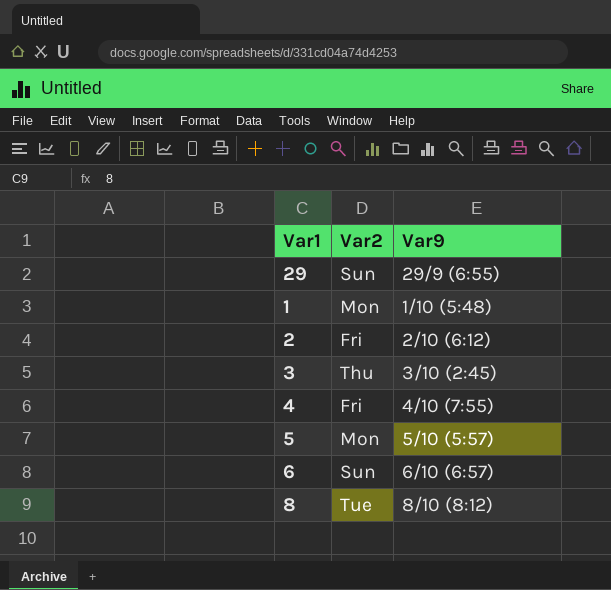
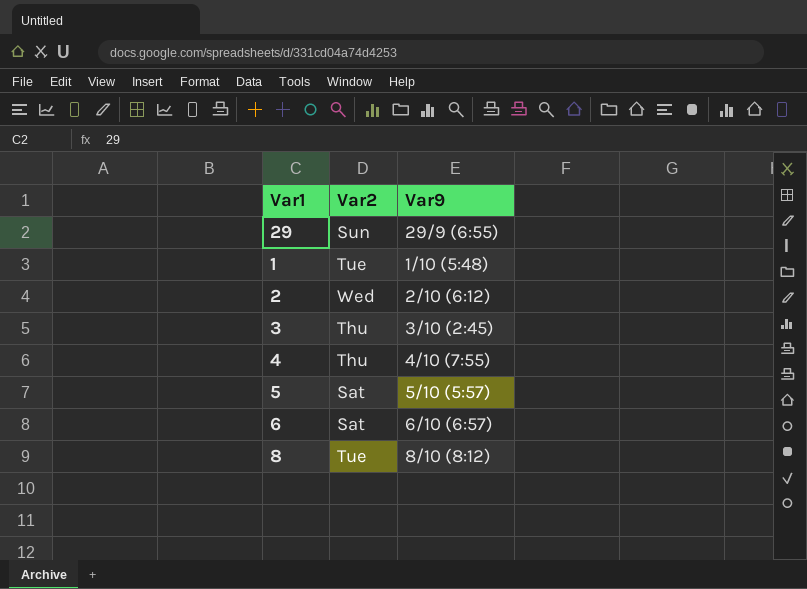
1 | Var2: Mon -> Tue
2 | Var2: Fri -> Wed
4 | Var2: Fri -> Thu
5 | Var2: Mon -> Sat
6 | Var2: Sun -> Sat

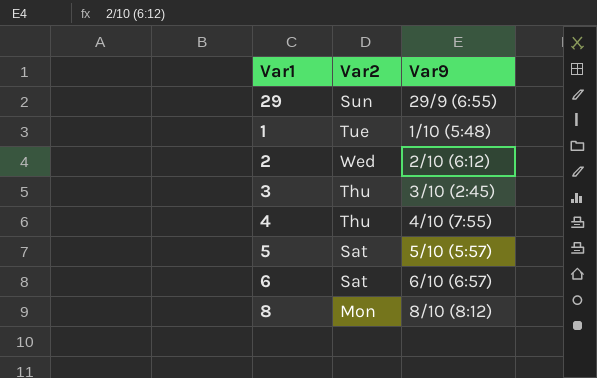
8 | Var2: Tue -> Mon

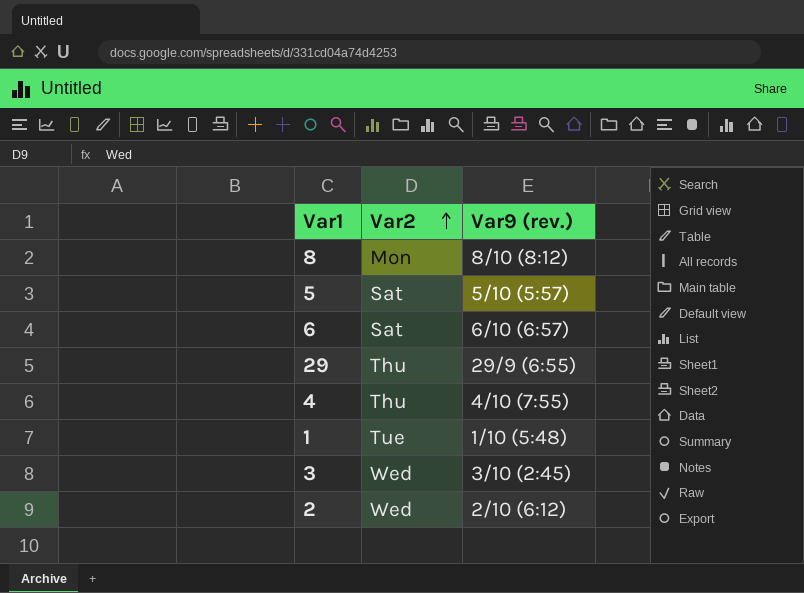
row order: none -> Var2 ascending
column name: Var9 -> Var9 (rev.)
29 | Var2: Sun -> Thu
3 | Var2: Thu -> Wed

